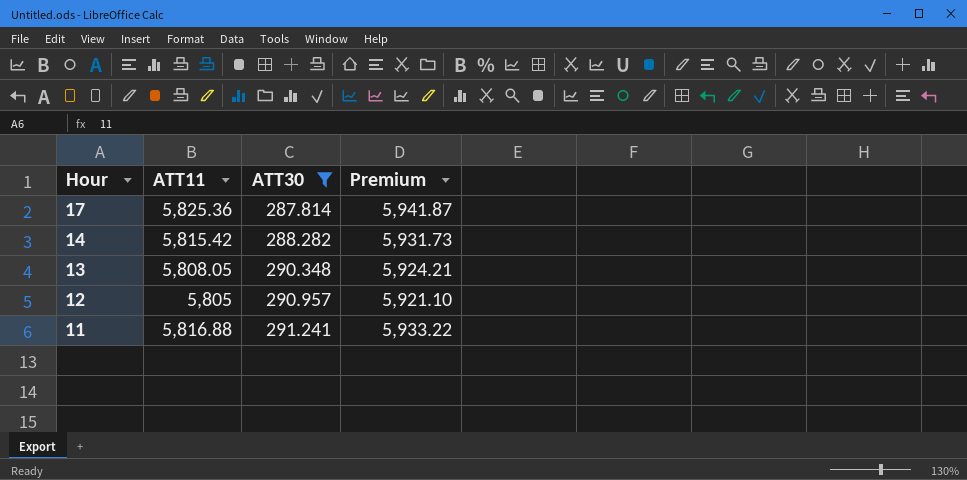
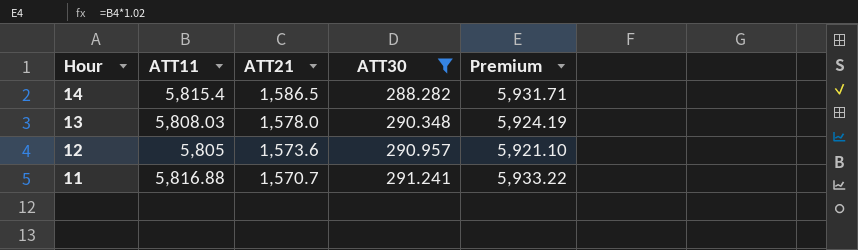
column ATT21 | position: none -> 3
row 17: 5,825.36 | 287.814 | 5,941.87 -> none
14 | ATT11: 5,815.42 -> 5,815.4
14 | Premium: 5,931.73 -> 5,931.71
13 | ATT11: 5,808.05 -> 5,808.03
13 | Premium: 5,924.21 -> 5,924.19

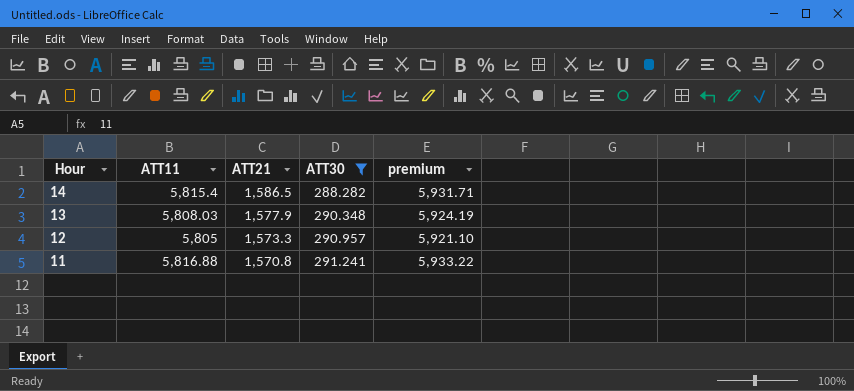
column name: Premium -> premium
13 | ATT21: 1,578.0 -> 1,577.9
12 | ATT21: 1,573.6 -> 1,573.3
11 | ATT21: 1,570.7 -> 1,570.8

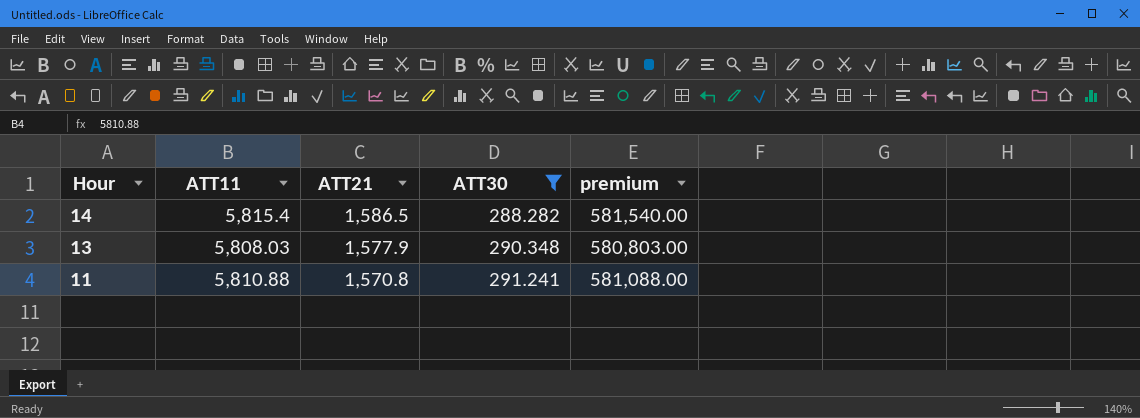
column premium | formula: [ATT11] * 1.02 -> [ATT11] * 100
row 12: 5,805 | 1,573.3 | 290.957 | 5,921.10 -> none
11 | ATT11: 5,816.88 -> 5,810.88

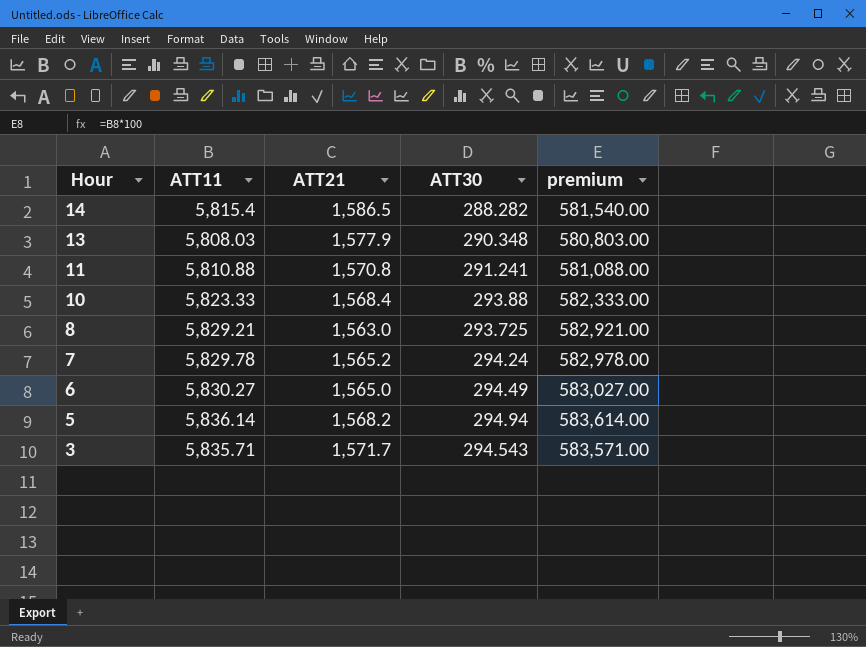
filter: ATT30 <= 291.241 -> none

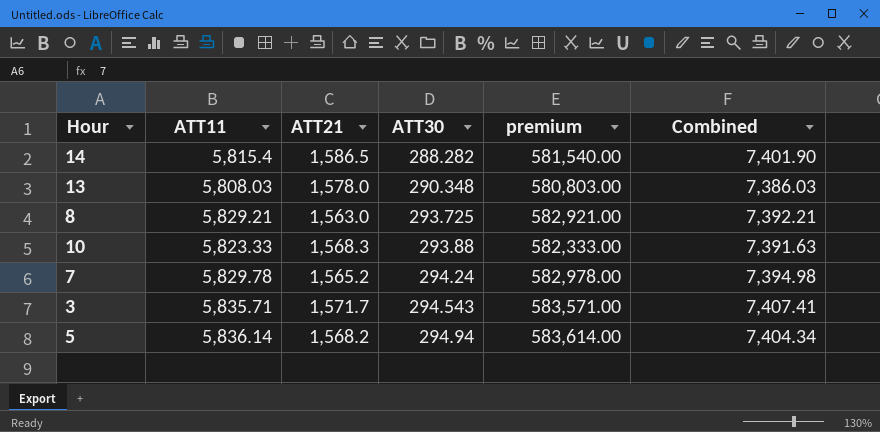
row order: Hour descending -> ATT30 ascending
column Combined | formula: none -> [ATT11] + [ATT21]
row 11: 5,810.88 | 1,570.8 | 291.241 | 581,088.00 -> none
row 6: 5,830.27 | 1,565.0 | 294.49 | 583,027.00 -> none
13 | ATT21: 1,577.9 -> 1,578.0
10 | ATT21: 1,568.4 -> 1,568.3

